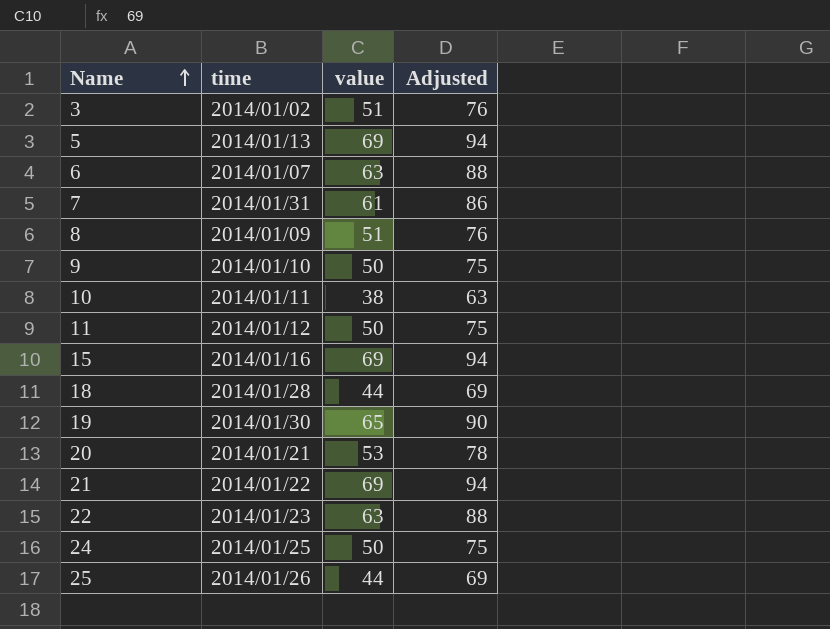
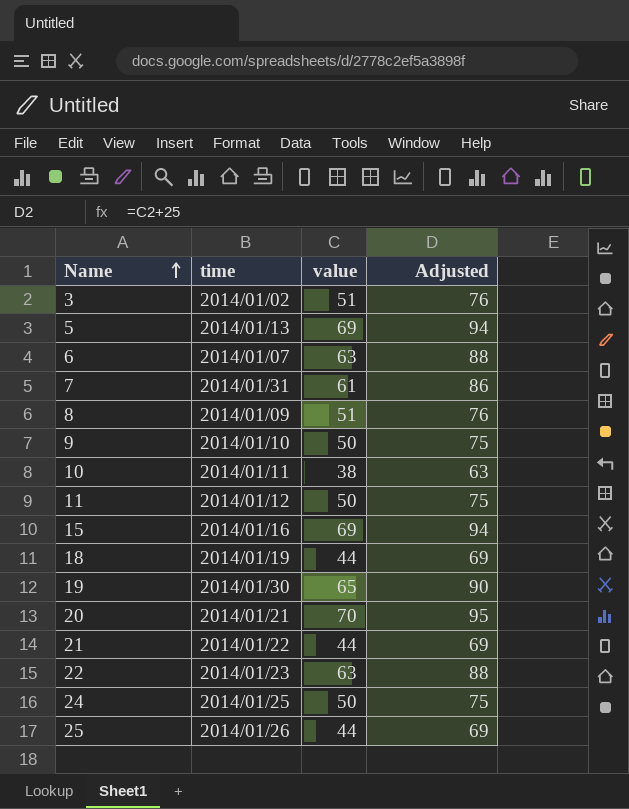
18 | time: 2014/01/28 -> 2014/01/19
20 | value: 53 -> 70
20 | Adjusted: 78 -> 95
21 | value: 69 -> 44
21 | Adjusted: 94 -> 69

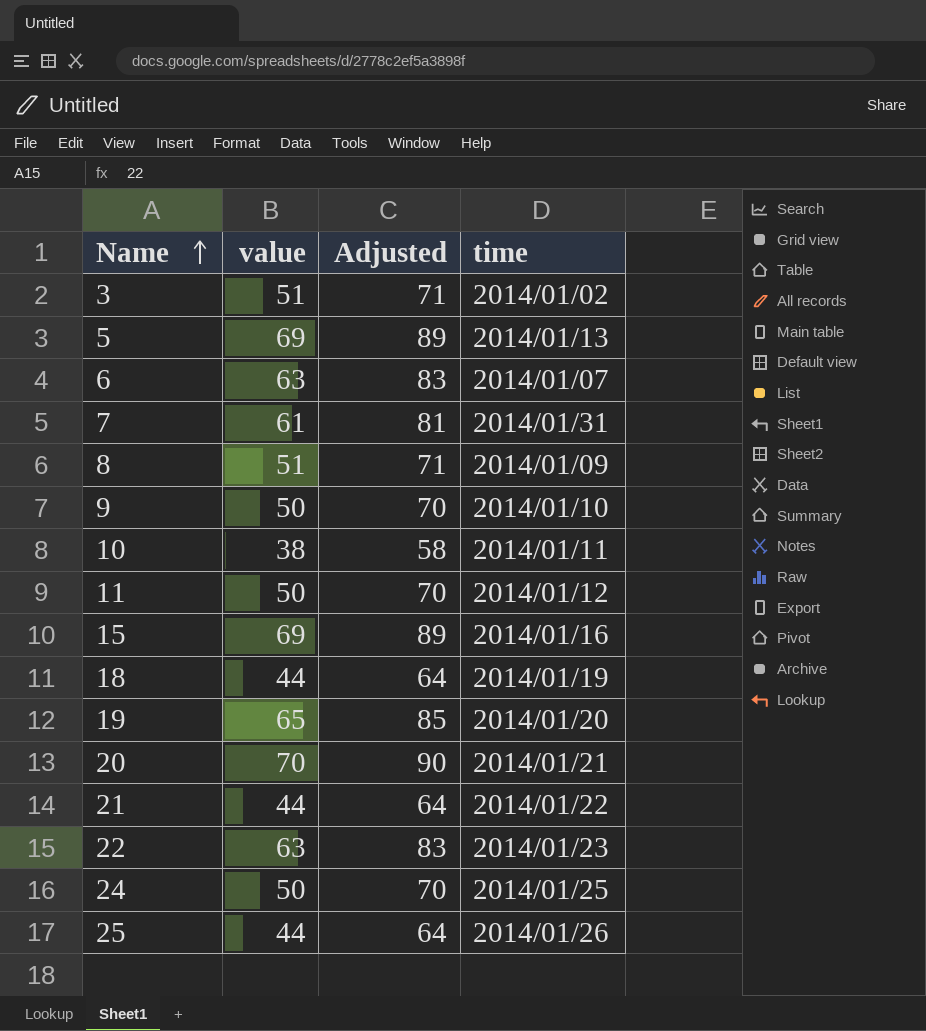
column Adjusted | formula: [value] + 25 -> [value] + 20
column time | position: 2 -> 4
19 | time: 2014/01/30 -> 2014/01/20

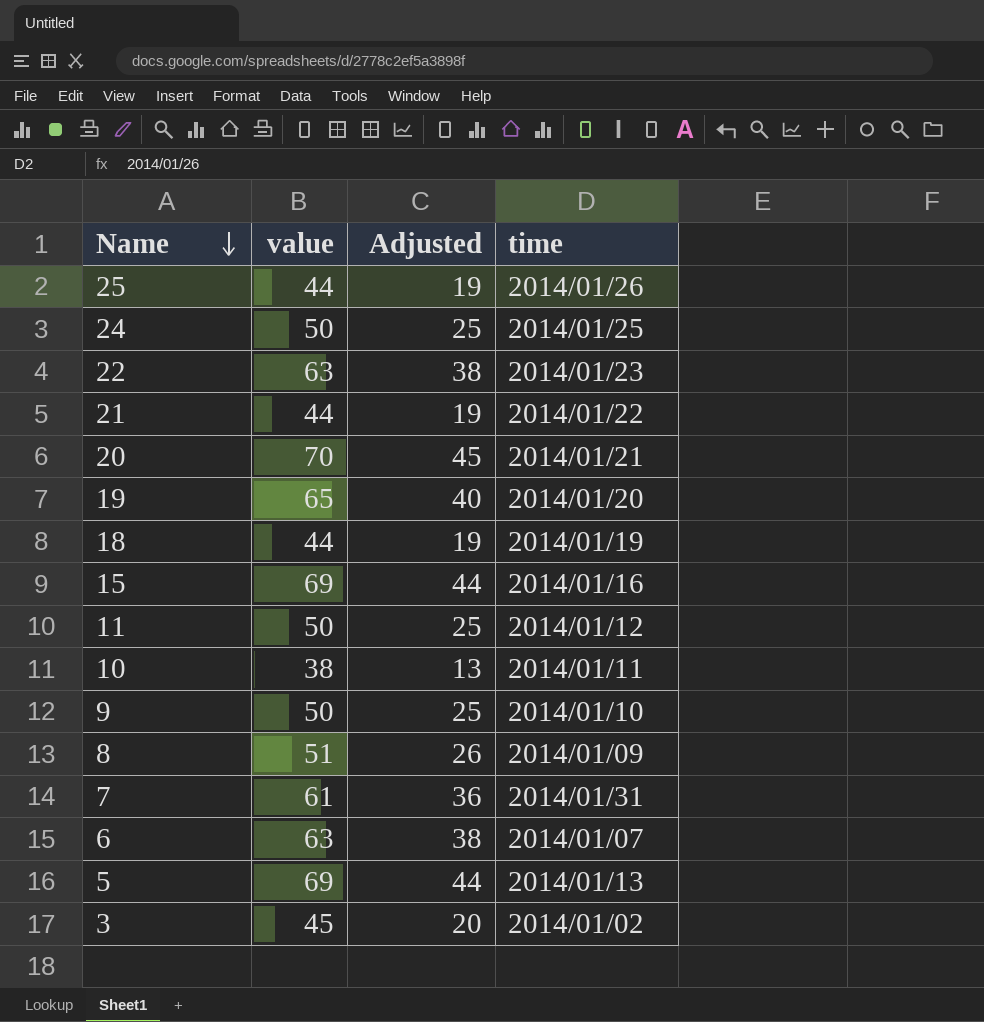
row order: Name ascending -> Name descending
column Adjusted | formula: [value] + 20 -> [value] - 25
3 | value: 51 -> 45

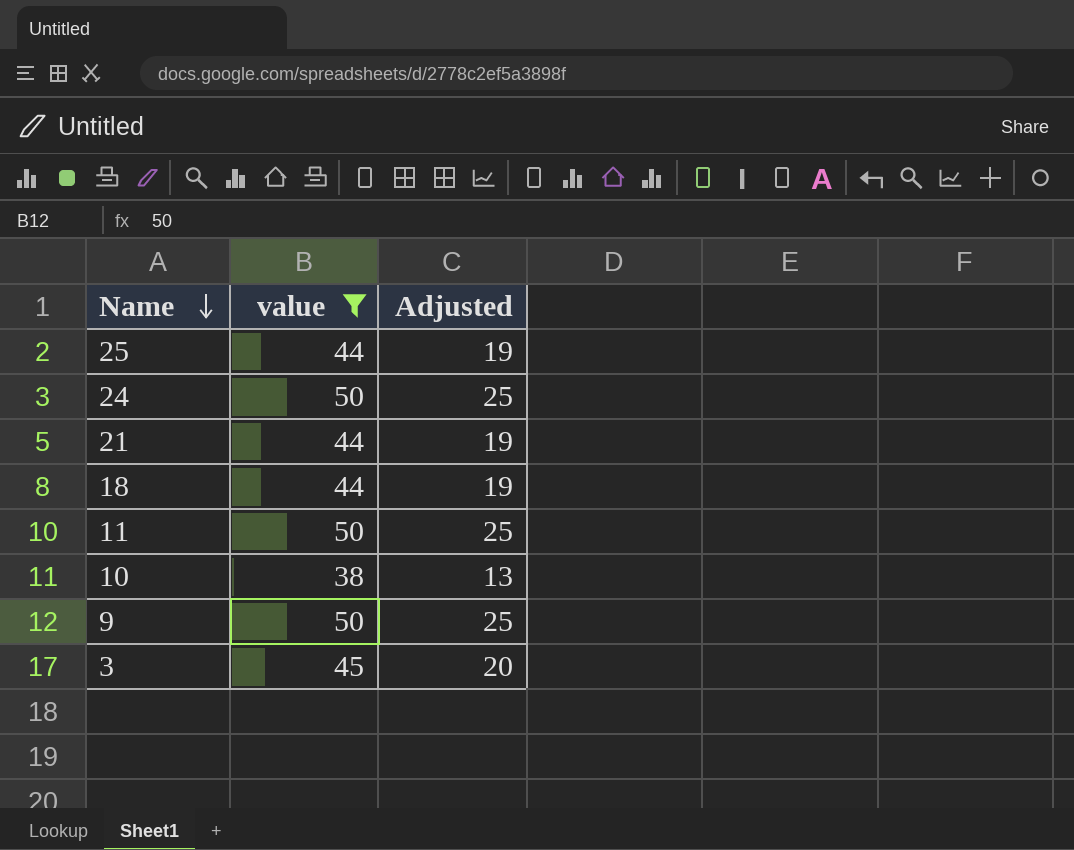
filter: none -> value <= 50
column time | position: 4 -> none

